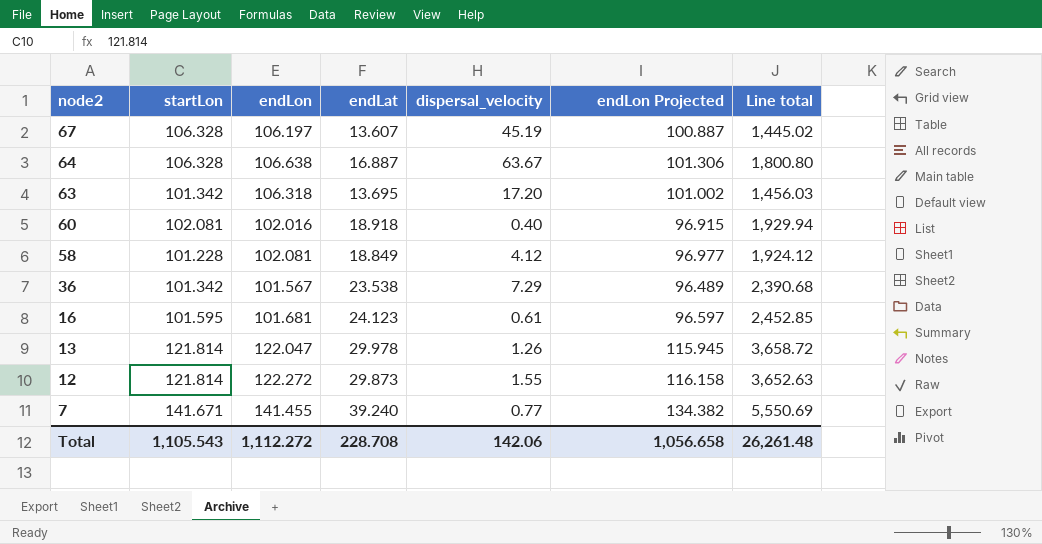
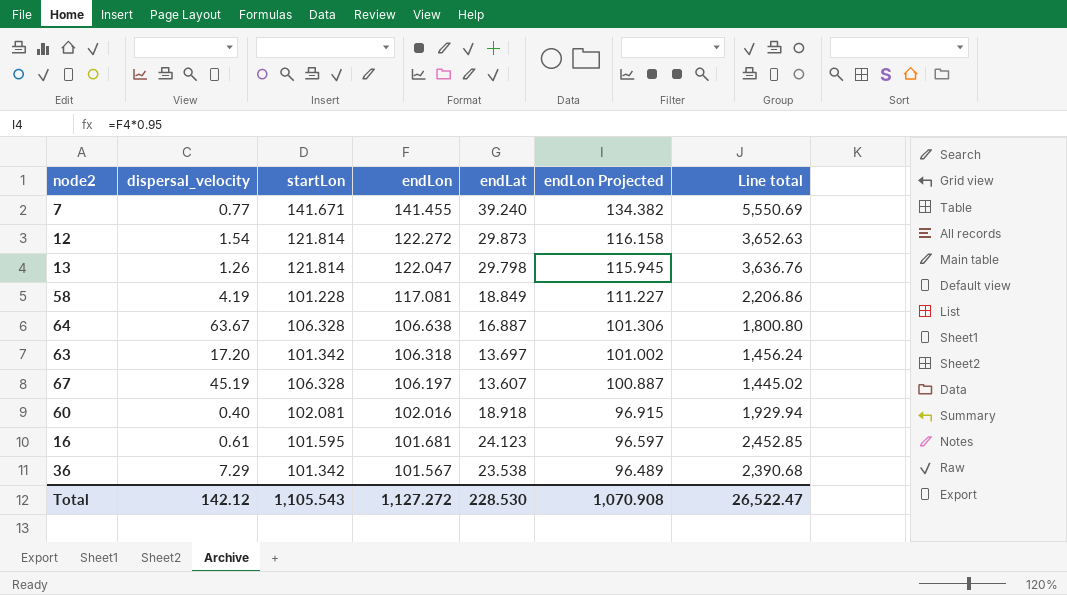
row order: node2 descending -> endLon descending
column dispersal_velocity | position: 5 -> 2
12 | dispersal_velocity: 1.55 -> 1.54
13 | endLat: 29.978 -> 29.798
13 | Line total: 3,658.72 -> 3,636.76
58 | dispersal_velocity: 4.12 -> 4.19
58 | endLon: 102.081 -> 117.081
58 | endLon Projected: 96.977 -> 111.227
58 | Line total: 1,924.12 -> 2,206.86
63 | endLat: 13.695 -> 13.697
63 | Line total: 1,456.03 -> 1,456.24
Total | dispersal_velocity: 142.06 -> 142.12
Total | endLon: 1,112.272 -> 1,127.272
Total | endLat: 228.708 -> 228.530
Total | endLon Projected: 1,056.658 -> 1,070.908
Total | Line total: 26,261.48 -> 26,522.47

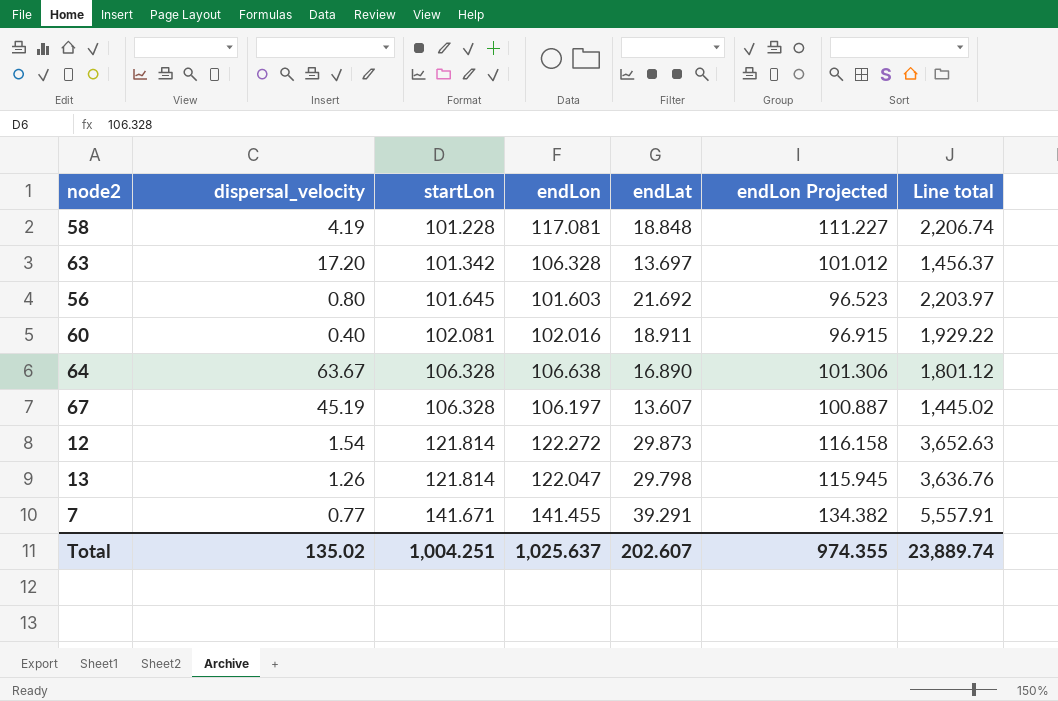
row order: endLon descending -> startLon ascending
row 16: 0.61 | 101.595 | 101.681 | 24.123 | 96.597 | 2,452.85 -> none
row 36: 7.29 | 101.342 | 101.567 | 23.538 | 96.489 | 2,390.68 -> none
58 | endLat: 18.849 -> 18.848
58 | Line total: 2,206.86 -> 2,206.74
63 | endLon: 106.318 -> 106.328
63 | endLon Projected: 101.002 -> 101.012
63 | Line total: 1,456.24 -> 1,456.37
row 56: none -> 0.80 | 101.645 | 101.603 | 21.692 | 96.523 | 2,203.97
60 | endLat: 18.918 -> 18.911
60 | Line total: 1,929.94 -> 1,929.22
64 | endLat: 16.887 -> 16.890
64 | Line total: 1,800.80 -> 1,801.12
7 | endLat: 39.240 -> 39.291
7 | Line total: 5,550.69 -> 5,557.91
Total | dispersal_velocity: 142.12 -> 135.02
Total | startLon: 1,105.543 -> 1,004.251
Total | endLon: 1,127.272 -> 1,025.637
Total | endLat: 228.530 -> 202.607
Total | endLon Projected: 1,070.908 -> 974.355
Total | Line total: 26,522.47 -> 23,889.74

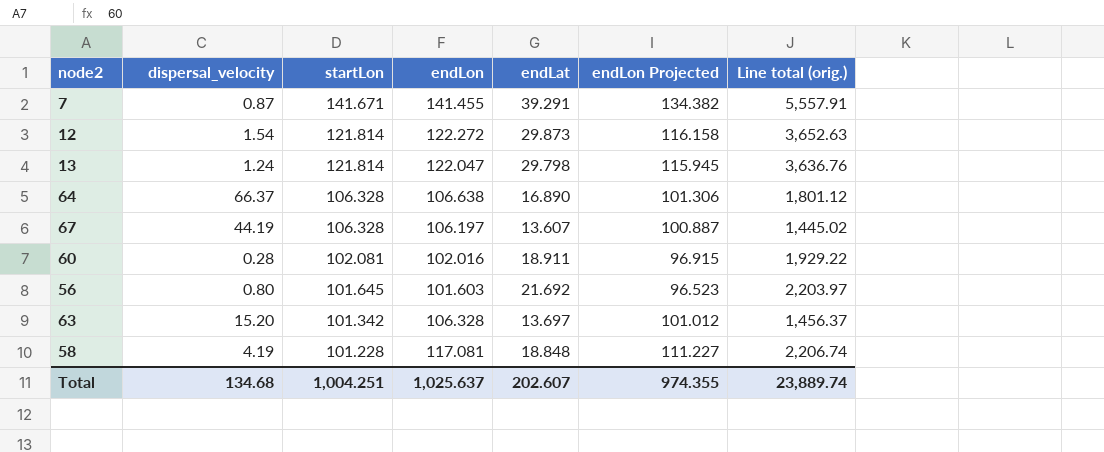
row order: startLon ascending -> startLon descending
column name: Line total -> Line total (orig.)
7 | dispersal_velocity: 0.77 -> 0.87
13 | dispersal_velocity: 1.26 -> 1.24
64 | dispersal_velocity: 63.67 -> 66.37
67 | dispersal_velocity: 45.19 -> 44.19
60 | dispersal_velocity: 0.40 -> 0.28
63 | dispersal_velocity: 17.20 -> 15.20
Total | dispersal_velocity: 135.02 -> 134.68

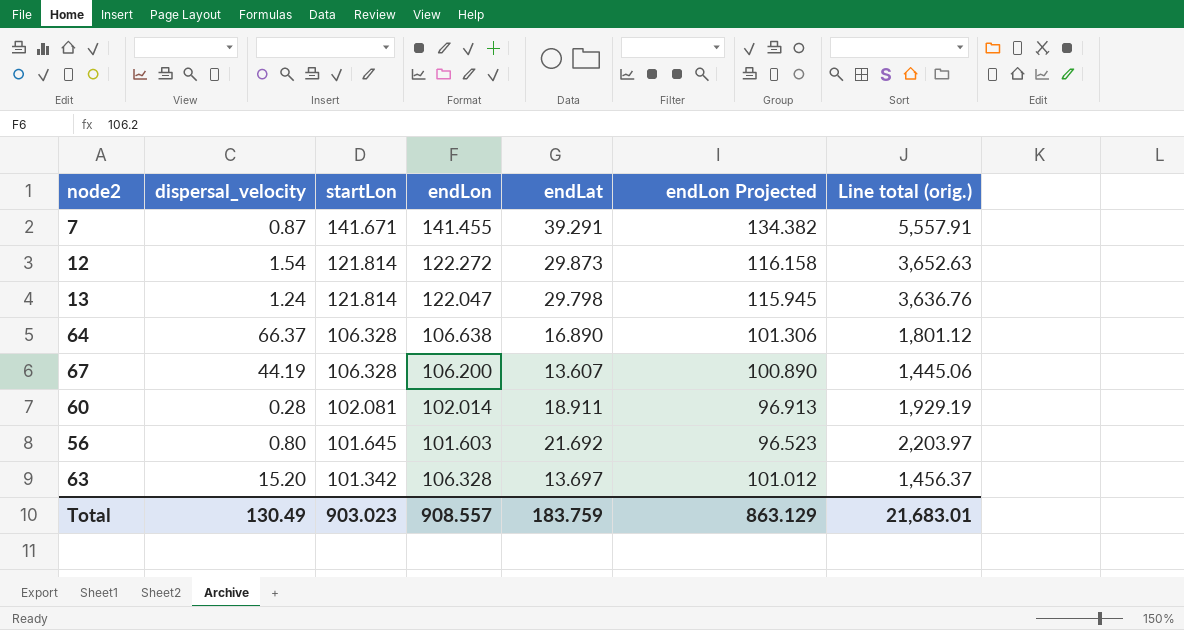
row 58: 4.19 | 101.228 | 117.081 | 18.848 | 111.227 | 2,206.74 -> none
67 | endLon: 106.197 -> 106.200
67 | endLon Projected: 100.887 -> 100.890
67 | Line total (orig.): 1,445.02 -> 1,445.06
60 | endLon: 102.016 -> 102.014
60 | endLon Projected: 96.915 -> 96.913
60 | Line total (orig.): 1,929.22 -> 1,929.19
Total | dispersal_velocity: 134.68 -> 130.49
Total | startLon: 1,004.251 -> 903.023
Total | endLon: 1,025.637 -> 908.557
Total | endLat: 202.607 -> 183.759
Total | endLon Projected: 974.355 -> 863.129
Total | Line total (orig.): 23,889.74 -> 21,683.01

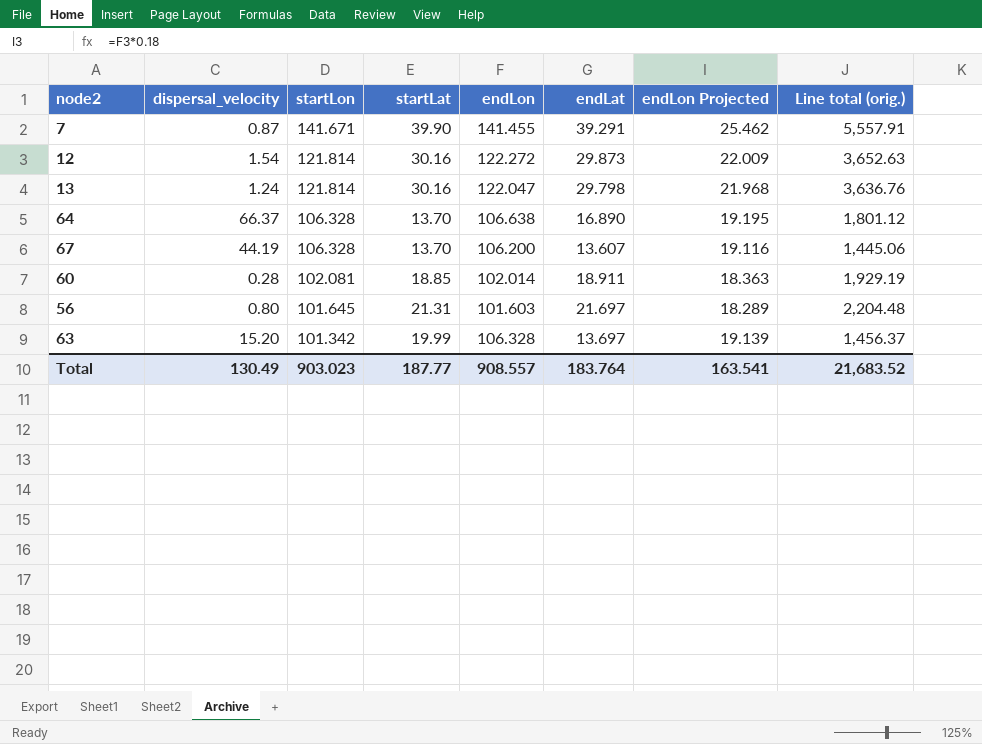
column startLat | position: none -> 4
column endLon Projected | formula: [endLon] * 0.95 -> [endLon] * 0.18
56 | endLat: 21.692 -> 21.697
56 | Line total (orig.): 2,203.97 -> 2,204.48
Total | endLat: 183.759 -> 183.764
Total | endLon Projected: 863.129 -> 163.541
Total | Line total (orig.): 21,683.01 -> 21,683.52

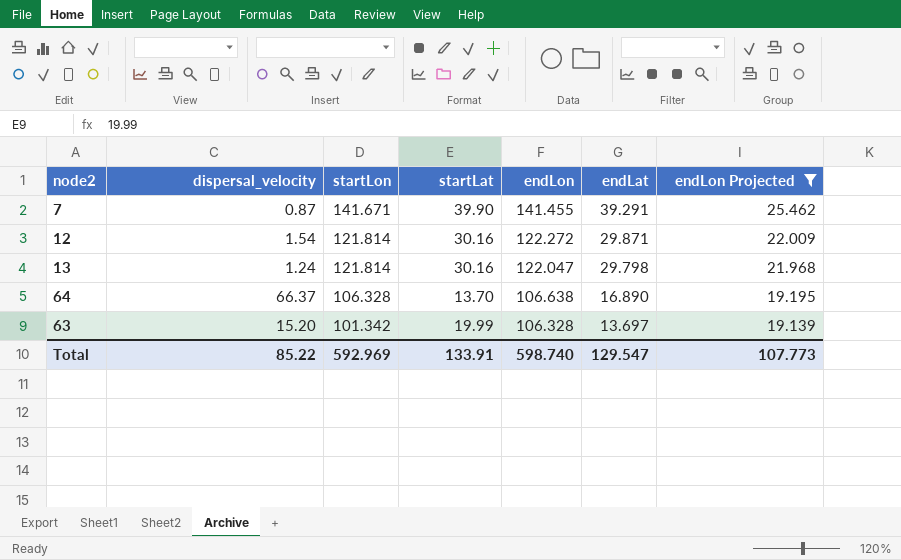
filter: none -> endLon Projected >= 19.139
column Line total (orig.) | formula: [endLon] * [endLat] -> none
12 | endLat: 29.873 -> 29.871
Total | dispersal_velocity: 130.49 -> 85.22
Total | startLon: 903.023 -> 592.969
Total | startLat: 187.77 -> 133.91
Total | endLon: 908.557 -> 598.740
Total | endLat: 183.764 -> 129.547
Total | endLon Projected: 163.541 -> 107.773

